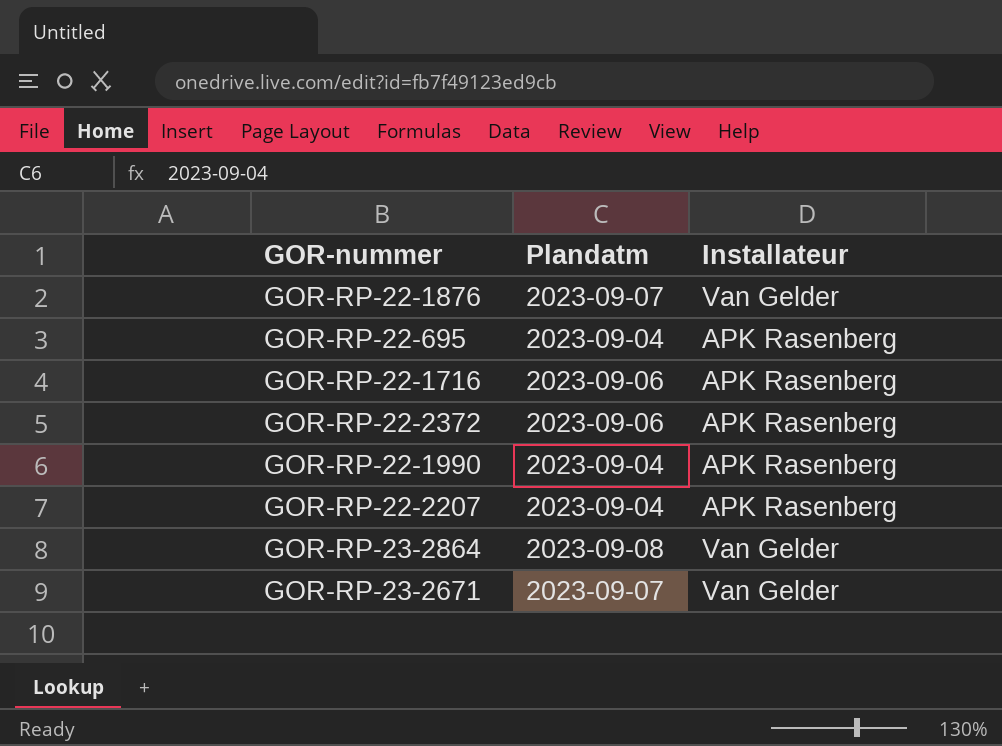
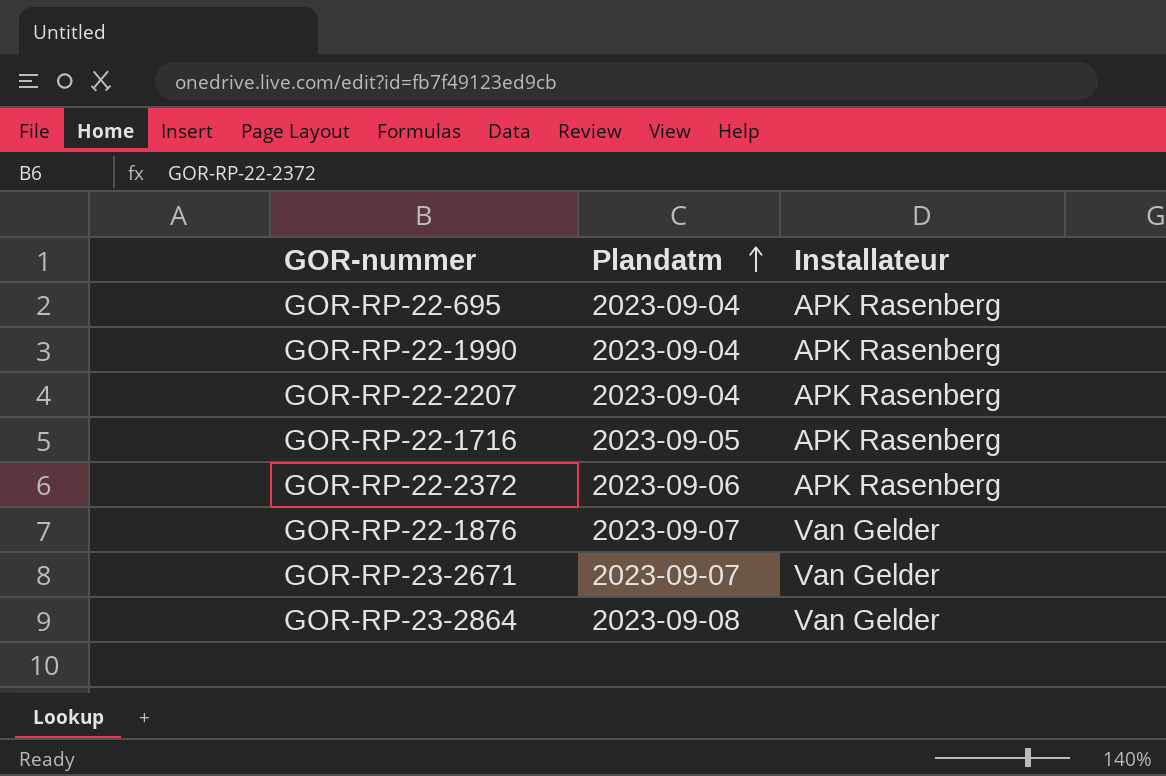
row order: none -> Plandatm ascending
GOR-RP-22-1716 | Plandatm: 2023-09-06 -> 2023-09-05

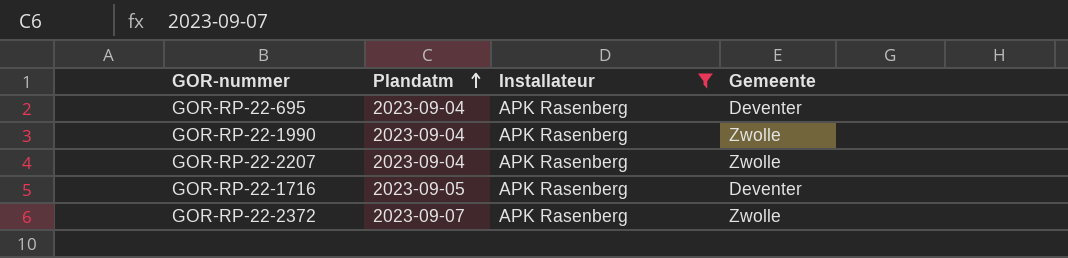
filter: none -> Installateur = APK Rasenberg
column Gemeente | position: none -> 4
GOR-RP-22-2372 | Plandatm: 2023-09-06 -> 2023-09-07

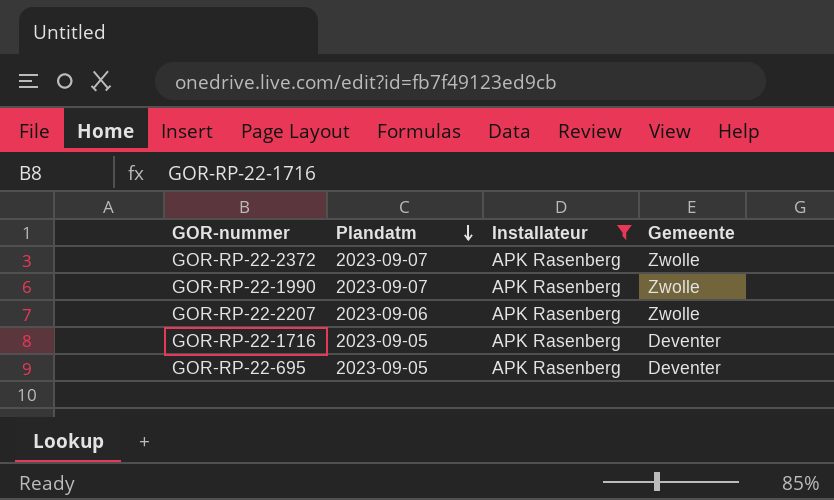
row order: Plandatm ascending -> Plandatm descending
GOR-RP-22-1990 | Plandatm: 2023-09-04 -> 2023-09-07
GOR-RP-22-2207 | Plandatm: 2023-09-04 -> 2023-09-06
GOR-RP-22-695 | Plandatm: 2023-09-04 -> 2023-09-05

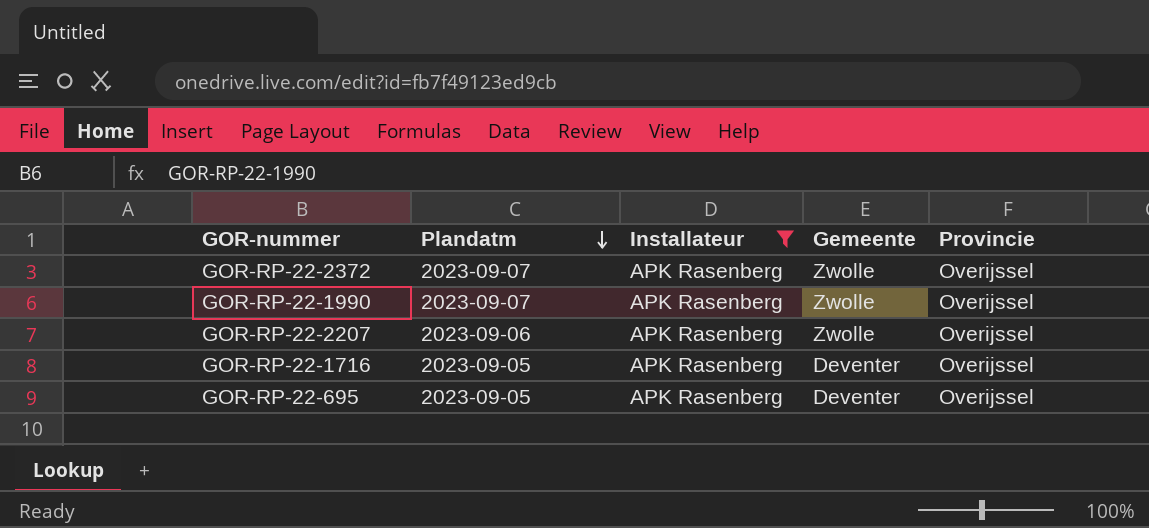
column Provincie | position: none -> 5

